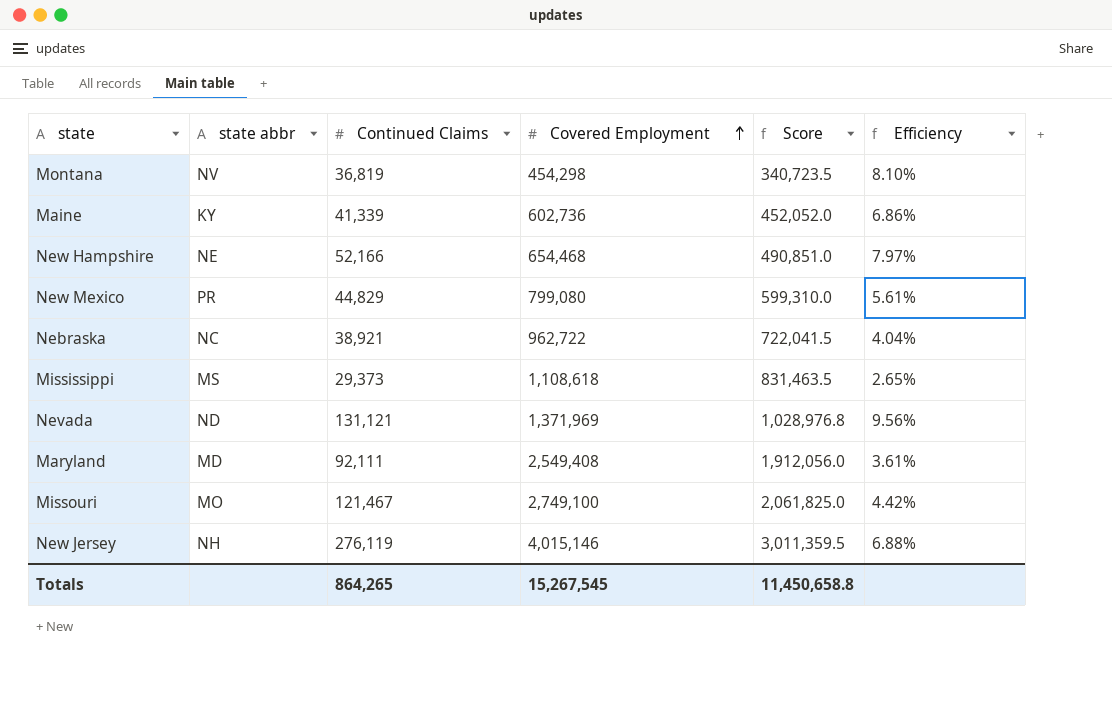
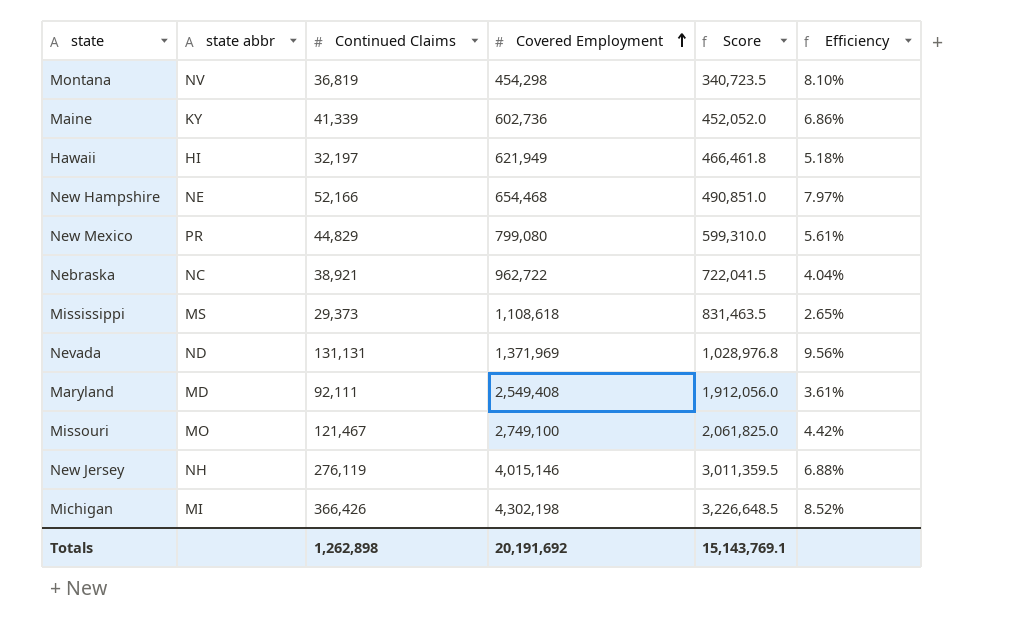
row Hawaii: none -> HI | 32,197 | 621,949 | 466,461.8 | 5.18%
Nevada | Continued Claims: 131,121 -> 131,131
row Michigan: none -> MI | 366,426 | 4,302,198 | 3,226,648.5 | 8.52%
Totals | Continued Claims: 864,265 -> 1,262,898
Totals | Covered Employment: 15,267,545 -> 20,191,692
Totals | Score: 11,450,658.8 -> 15,143,769.1

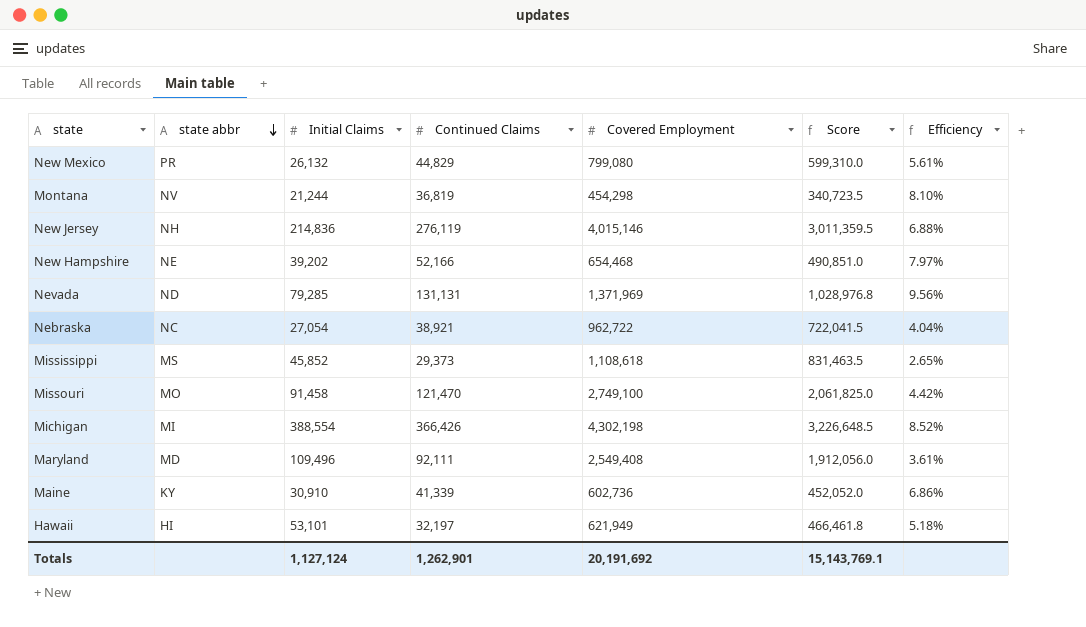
row order: Covered Employment ascending -> state abbr descending
column Initial Claims | position: none -> 3
Missouri | Continued Claims: 121,467 -> 121,470
Totals | Continued Claims: 1,262,898 -> 1,262,901

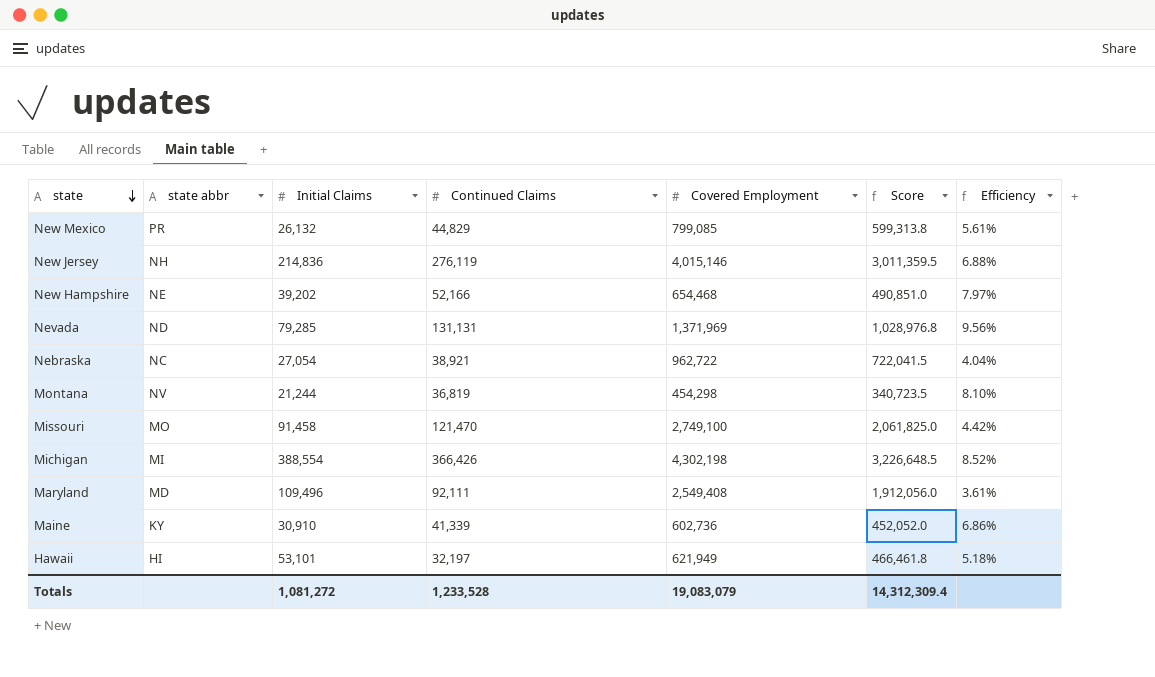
row order: state abbr descending -> state descending
row Mississippi: MS | 45,852 | 29,373 | 1,108,618 | 831,463.5 | 2.65% -> none
New Mexico | Covered Employment: 799,080 -> 799,085
New Mexico | Score: 599,310.0 -> 599,313.8
Totals | Initial Claims: 1,127,124 -> 1,081,272
Totals | Continued Claims: 1,262,901 -> 1,233,528
Totals | Covered Employment: 20,191,692 -> 19,083,079
Totals | Score: 15,143,769.1 -> 14,312,309.4

